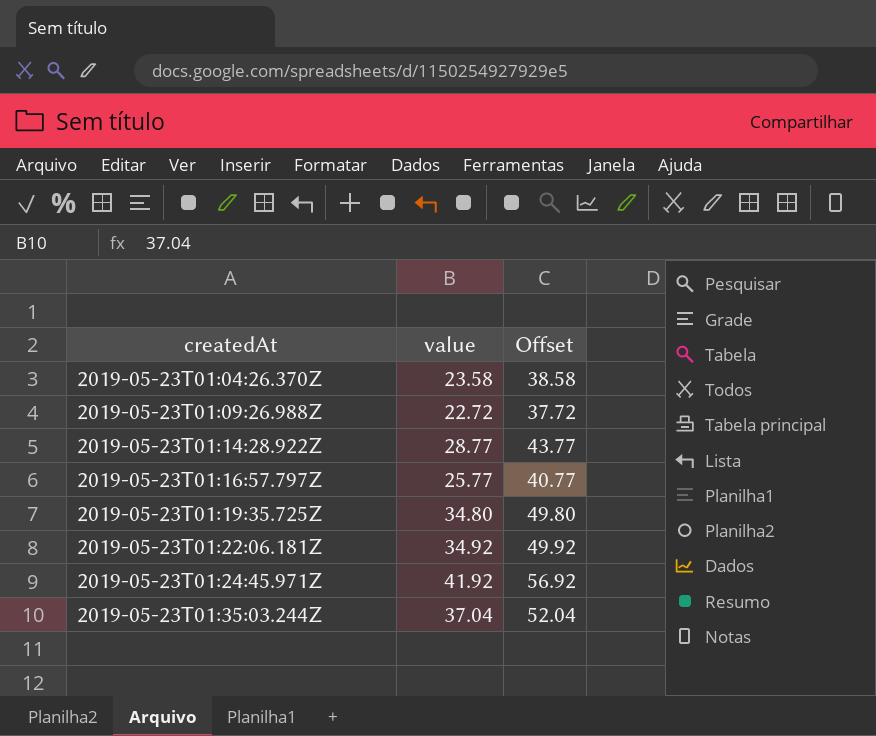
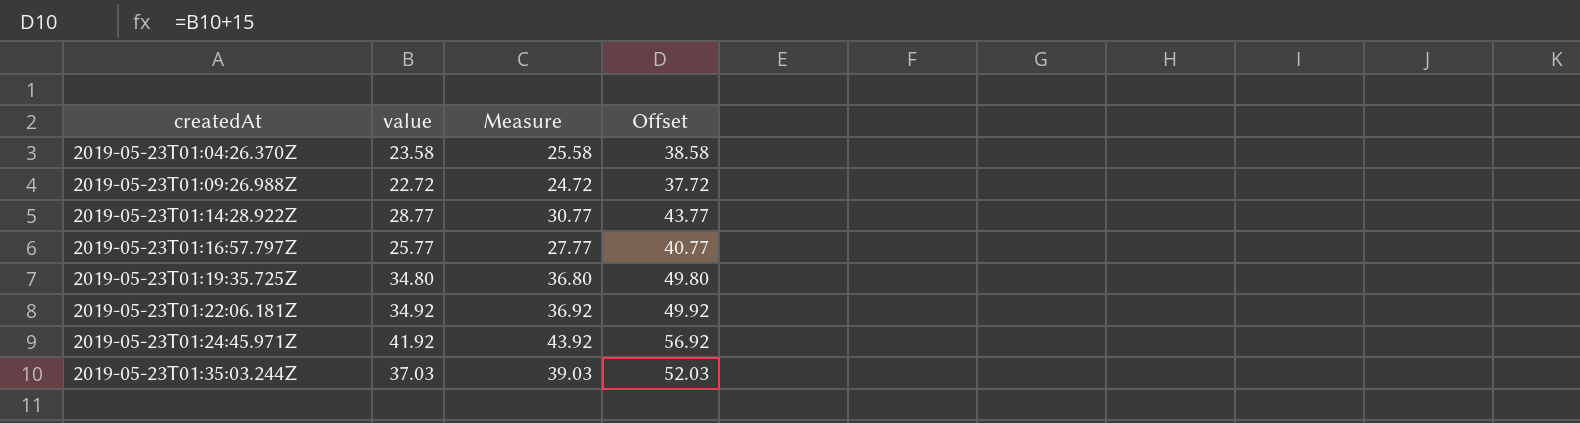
column Measure | formula: none -> [value] + 2
2019-05-23T01:35:03.244Z | value: 37.04 -> 37.03
2019-05-23T01:35:03.244Z | Offset: 52.04 -> 52.03

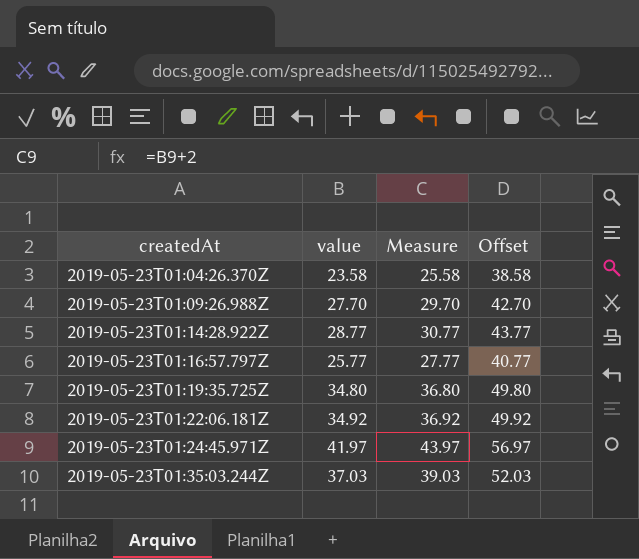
2019-05-23T01:09:26.988Z | value: 22.72 -> 27.70
2019-05-23T01:09:26.988Z | Measure: 24.72 -> 29.70
2019-05-23T01:09:26.988Z | Offset: 37.72 -> 42.70
2019-05-23T01:24:45.971Z | value: 41.92 -> 41.97
2019-05-23T01:24:45.971Z | Measure: 43.92 -> 43.97
2019-05-23T01:24:45.971Z | Offset: 56.92 -> 56.97

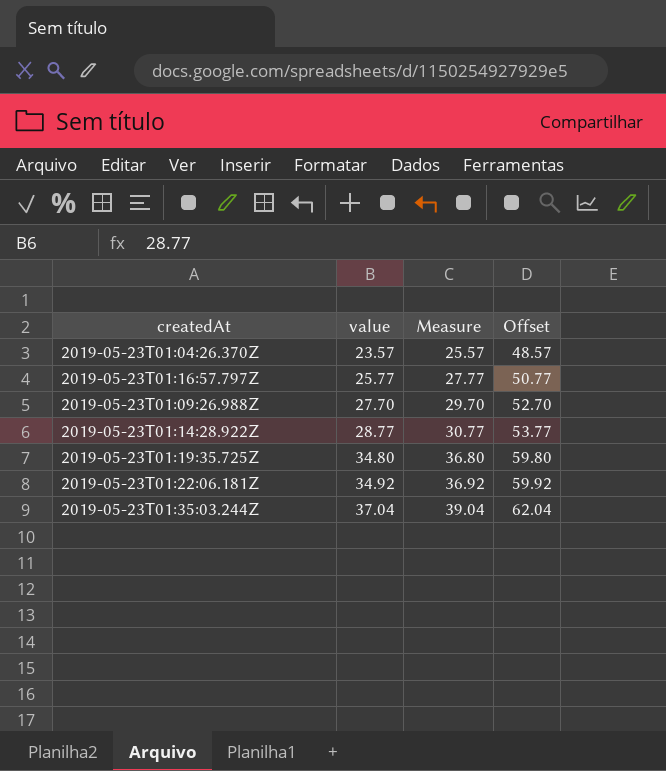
row order: createdAt ascending -> value ascending
column Offset | formula: [value] + 15 -> [value] + 25
row 2019-05-23T01:24:45.971Z: 41.97 | 43.97 | 56.97 -> none
2019-05-23T01:04:26.370Z | value: 23.58 -> 23.57
2019-05-23T01:04:26.370Z | Measure: 25.58 -> 25.57
2019-05-23T01:35:03.244Z | value: 37.03 -> 37.04
2019-05-23T01:35:03.244Z | Measure: 39.03 -> 39.04

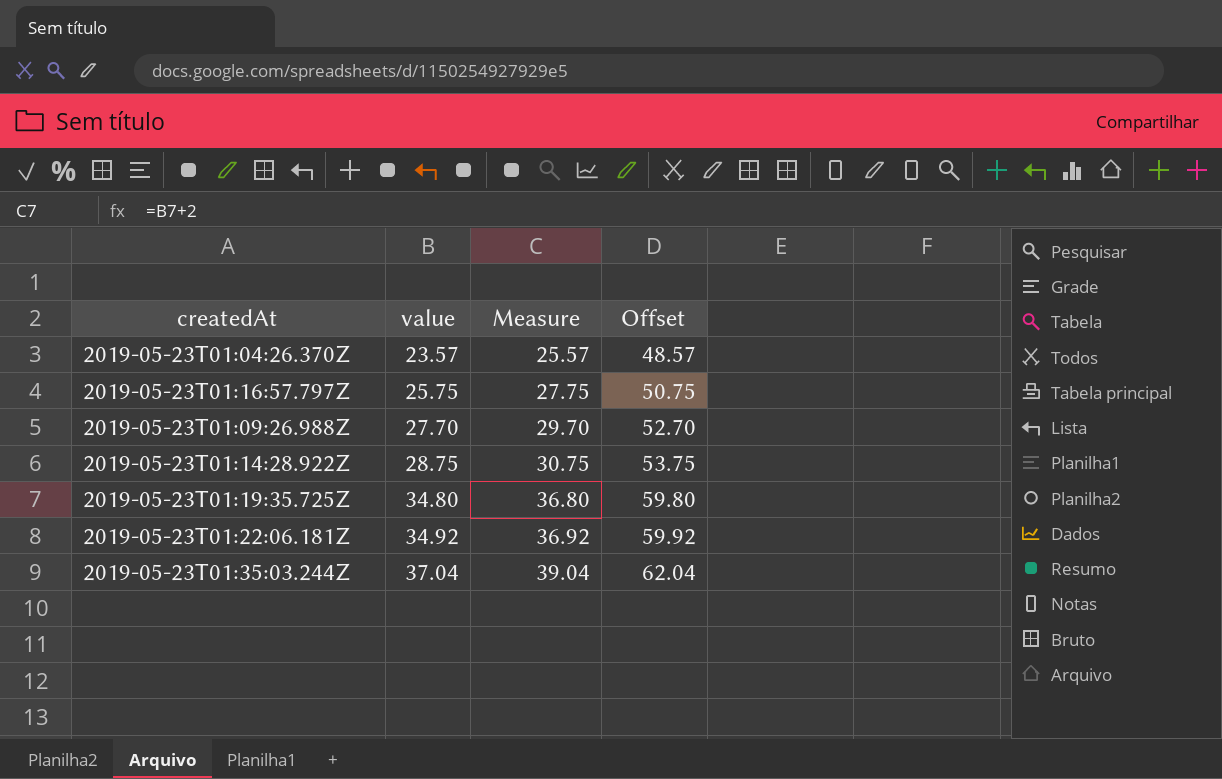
2019-05-23T01:16:57.797Z | value: 25.77 -> 25.75
2019-05-23T01:16:57.797Z | Measure: 27.77 -> 27.75
2019-05-23T01:16:57.797Z | Offset: 50.77 -> 50.75
2019-05-23T01:14:28.922Z | value: 28.77 -> 28.75
2019-05-23T01:14:28.922Z | Measure: 30.77 -> 30.75
2019-05-23T01:14:28.922Z | Offset: 53.77 -> 53.75

